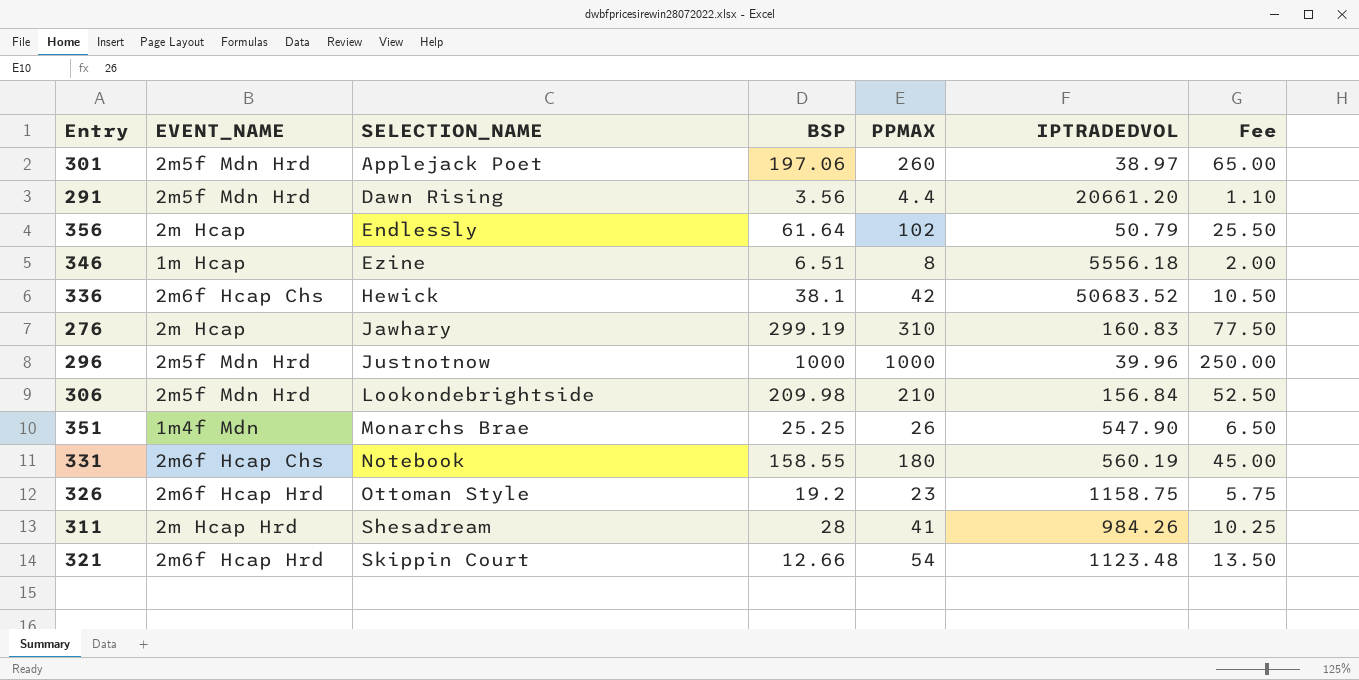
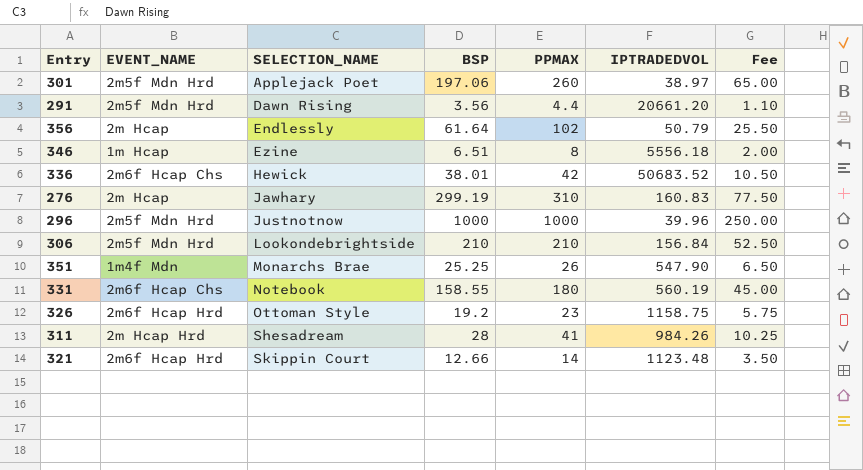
336 | BSP: 38.1 -> 38.01
306 | BSP: 209.98 -> 210
321 | PPMAX: 54 -> 14
321 | Fee: 13.50 -> 3.50

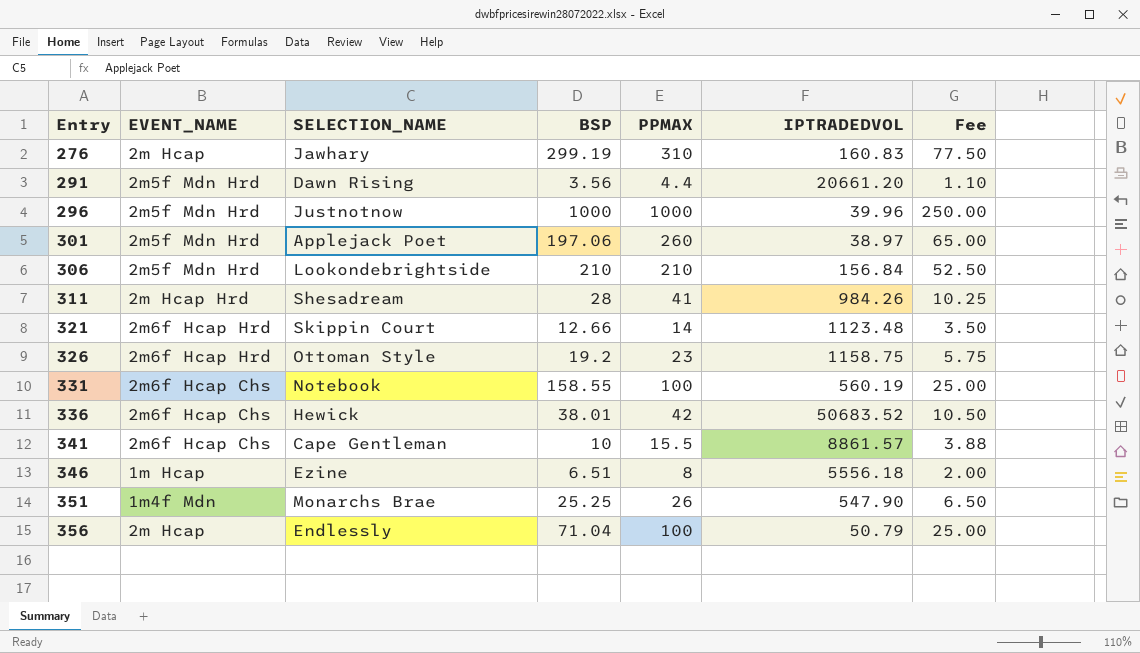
row order: SELECTION_NAME ascending -> Entry ascending
331 | PPMAX: 180 -> 100
331 | Fee: 45.00 -> 25.00
row 341: none -> 2m6f Hcap Chs | Cape Gentleman | 10 | 15.5 | 8861.57 | 3.88
356 | BSP: 61.64 -> 71.04
356 | PPMAX: 102 -> 100
356 | Fee: 25.50 -> 25.00

